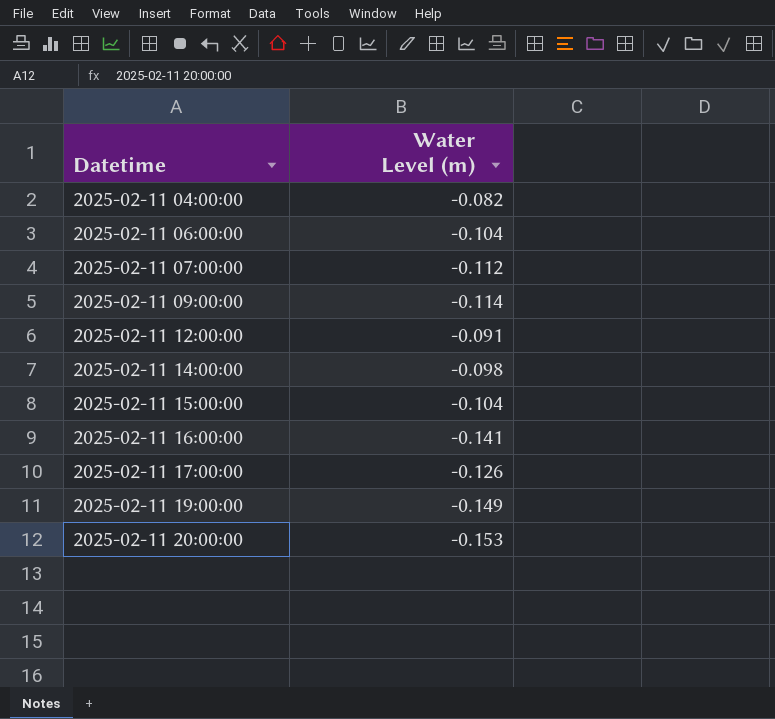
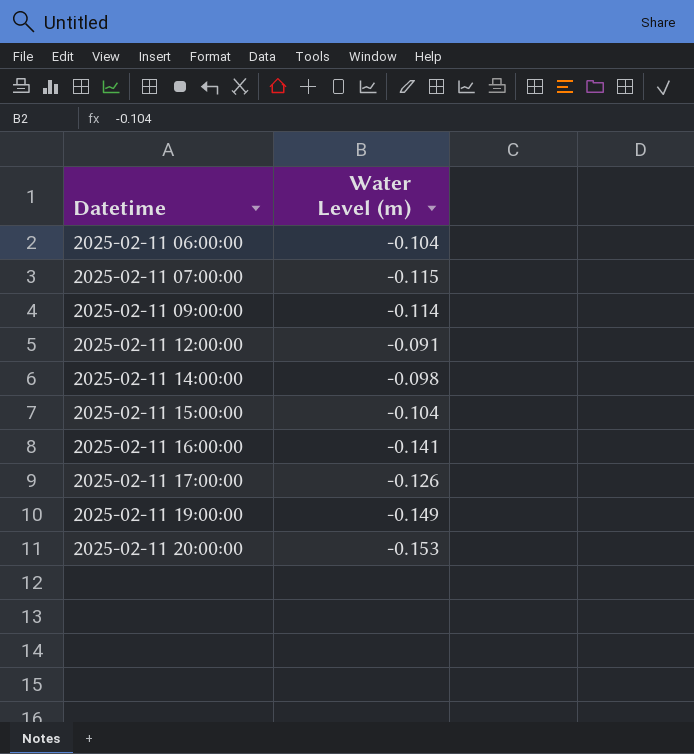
row 2025-02-11 04:00:00: -0.082 -> none
2025-02-11 07:00:00 | Water Level (m): -0.112 -> -0.115

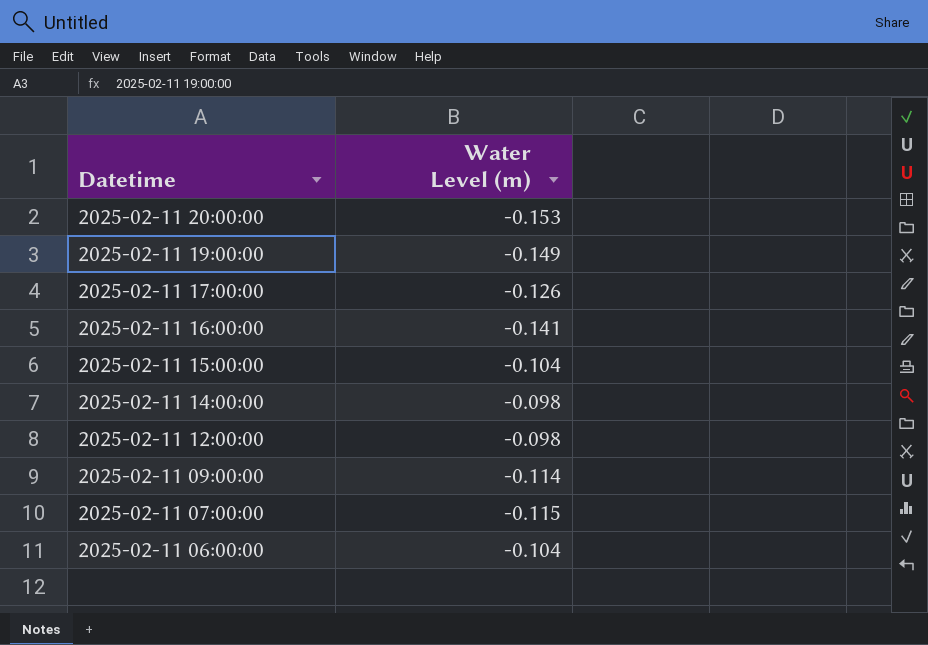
row order: Datetime ascending -> Datetime descending
2025-02-11 12:00:00 | Water Level (m): -0.091 -> -0.098

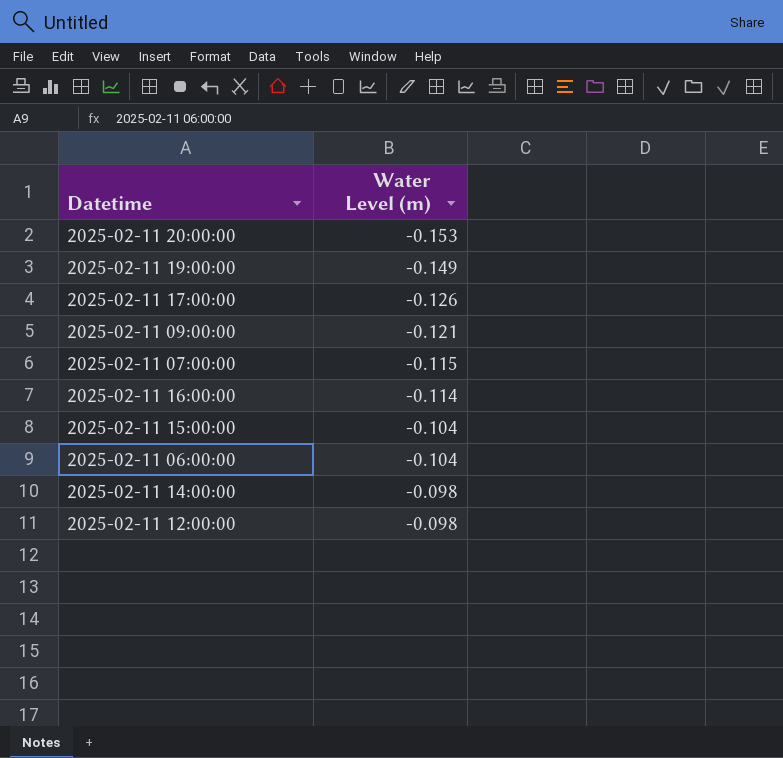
row order: Datetime descending -> Water Level (m) ascending
2025-02-11 09:00:00 | Water Level (m): -0.114 -> -0.121
2025-02-11 16:00:00 | Water Level (m): -0.141 -> -0.114

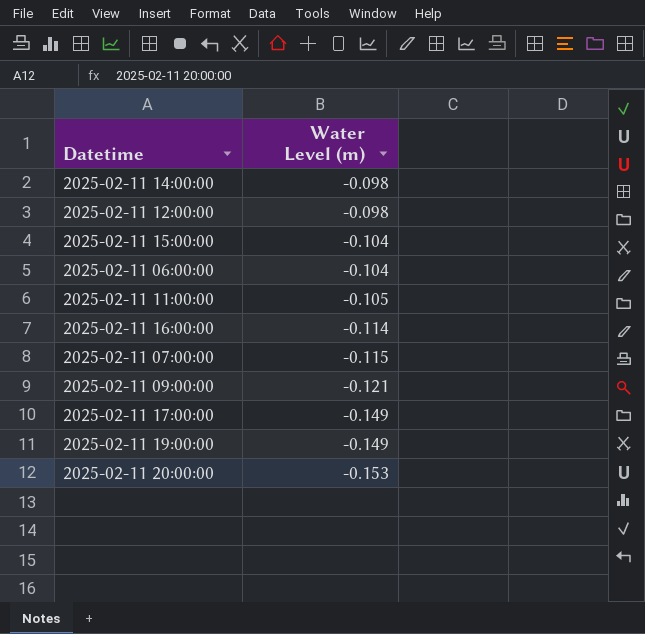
row order: Water Level (m) ascending -> Water Level (m) descending
row 2025-02-11 11:00:00: none -> -0.105
2025-02-11 17:00:00 | Water Level (m): -0.126 -> -0.149

